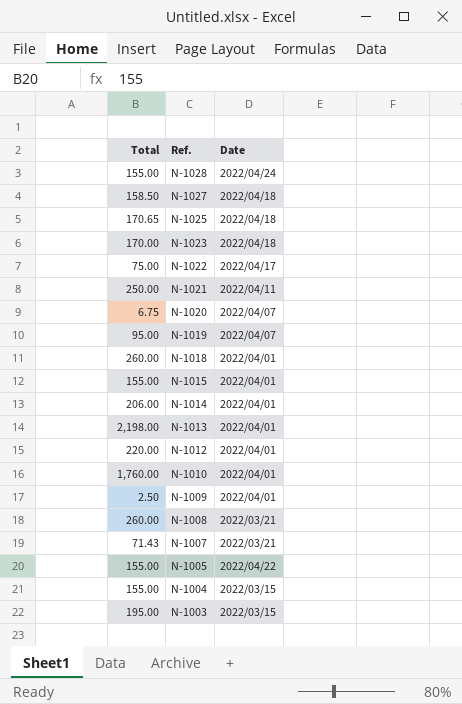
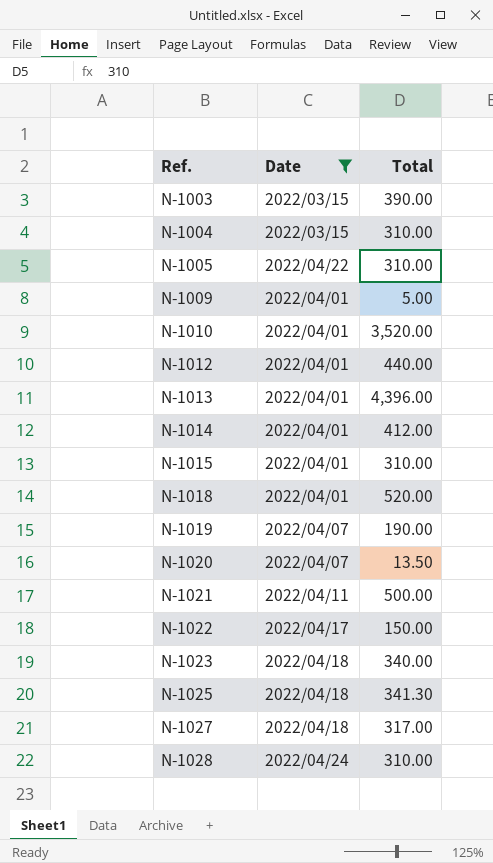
filter: none -> Date != 2022/03/21
row order: Ref. descending -> Ref. ascending
column Total | position: 1 -> 3
N-1003 | Total: 195.00 -> 390.00
N-1004 | Total: 155.00 -> 310.00
N-1005 | Total: 155.00 -> 310.00
N-1009 | Total: 2.50 -> 5.00
N-1010 | Total: 1,760.00 -> 3,520.00
N-1012 | Total: 220.00 -> 440.00
N-1013 | Total: 2,198.00 -> 4,396.00
N-1014 | Total: 206.00 -> 412.00
N-1015 | Total: 155.00 -> 310.00
N-1018 | Total: 260.00 -> 520.00
N-1019 | Total: 95.00 -> 190.00
N-1020 | Total: 6.75 -> 13.50
N-1021 | Total: 250.00 -> 500.00
N-1022 | Total: 75.00 -> 150.00
N-1023 | Total: 170.00 -> 340.00
N-1025 | Total: 170.65 -> 341.30
N-1027 | Total: 158.50 -> 317.00
N-1028 | Total: 155.00 -> 310.00

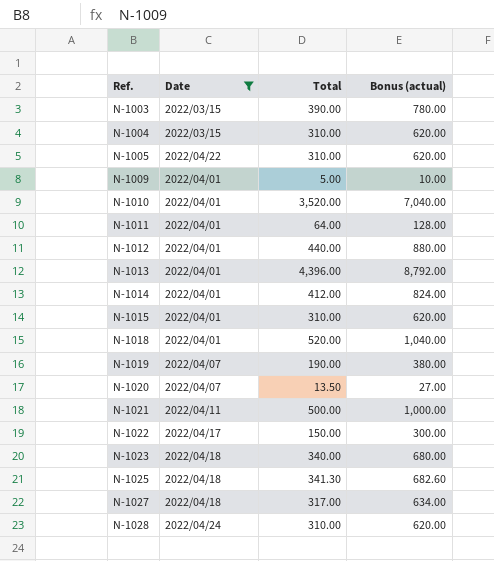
column Bonus (actual) | formula: none -> [Total] * 2
row N-1011: none -> 2022/04/01 | 64.00 | 128.00

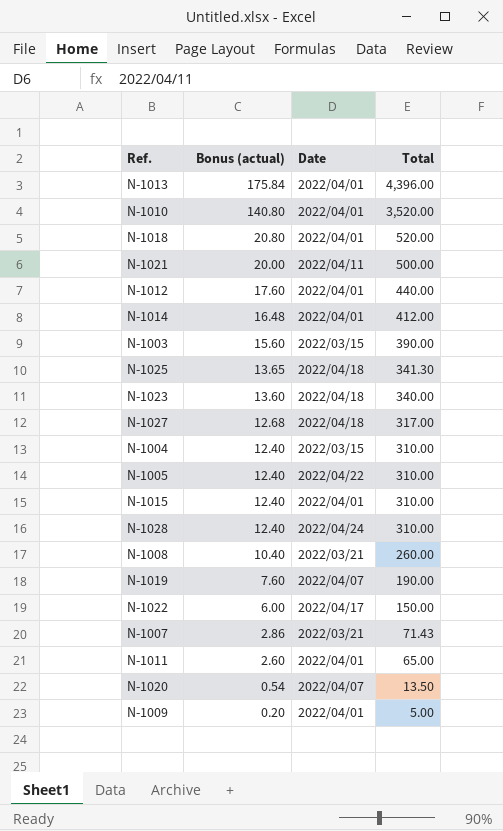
filter: Date != 2022/03/21 -> none
row order: Ref. ascending -> Bonus (actual) descending
column Bonus (actual) | formula: [Total] * 2 -> [Total] * 0.04
column Bonus (actual) | position: 4 -> 2
N-1011 | Total: 64.00 -> 65.00

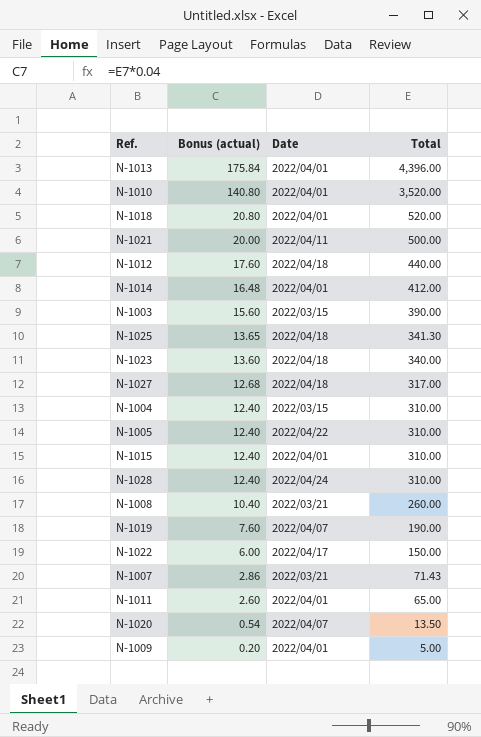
N-1012 | Date: 2022/04/01 -> 2022/04/18

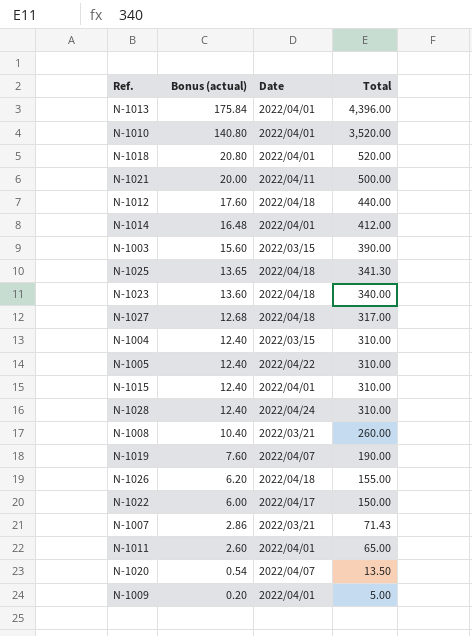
row N-1026: none -> 6.20 | 2022/04/18 | 155.00

